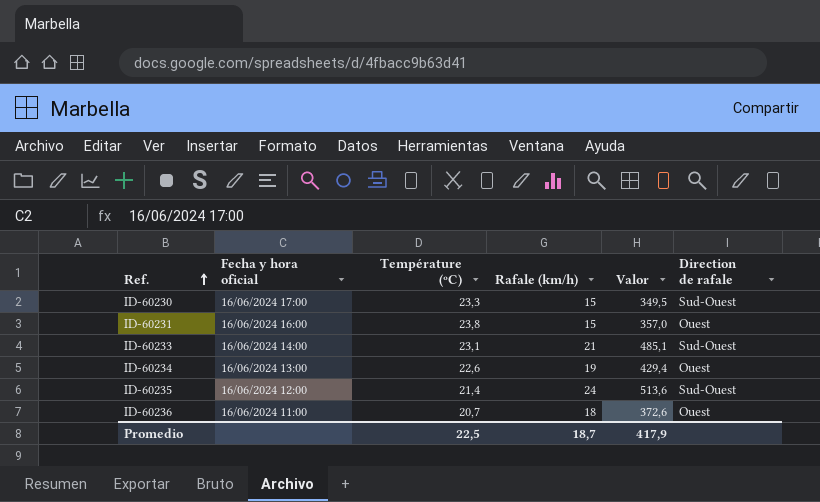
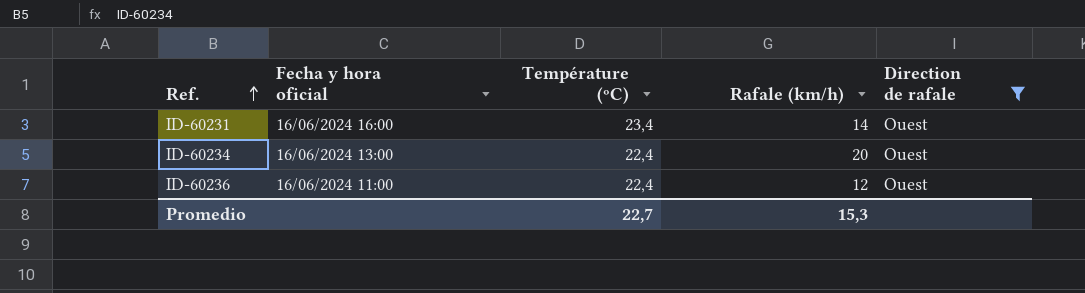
filter: none -> Direction de rafale = Ouest
column Valor | formula: [Température (ºC)] * [Rafale (km/h)] -> none
ID-60231 | Température (ºC): 23,8 -> 23,4
ID-60231 | Rafale (km/h): 15 -> 14
ID-60234 | Température (ºC): 22,6 -> 22,4
ID-60234 | Rafale (km/h): 19 -> 20
ID-60236 | Température (ºC): 20,7 -> 22,4
ID-60236 | Rafale (km/h): 18 -> 12
Promedio | Température (ºC): 22,5 -> 22,7
Promedio | Rafale (km/h): 18,7 -> 15,3

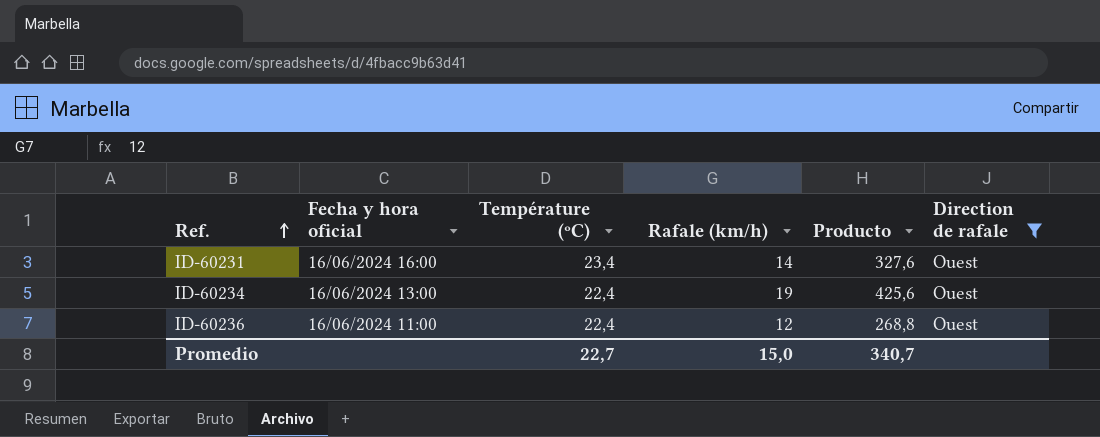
column Producto | formula: none -> [Température (ºC)] * [Rafale (km/h)]
ID-60234 | Rafale (km/h): 20 -> 19
Promedio | Rafale (km/h): 15,3 -> 15,0

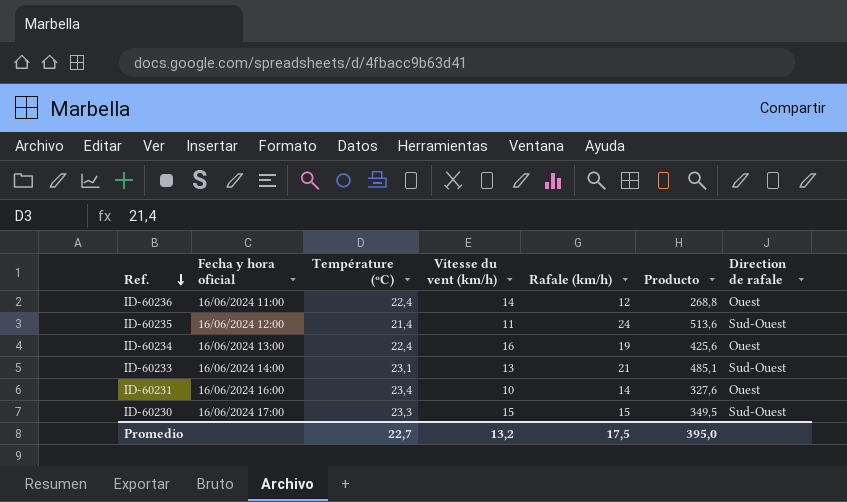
filter: Direction de rafale = Ouest -> none
row order: Ref. ascending -> Ref. descending
column Vitesse du vent (km/h) | position: none -> 4
Promedio | Rafale (km/h): 15,0 -> 17,5
Promedio | Producto: 340,7 -> 395,0

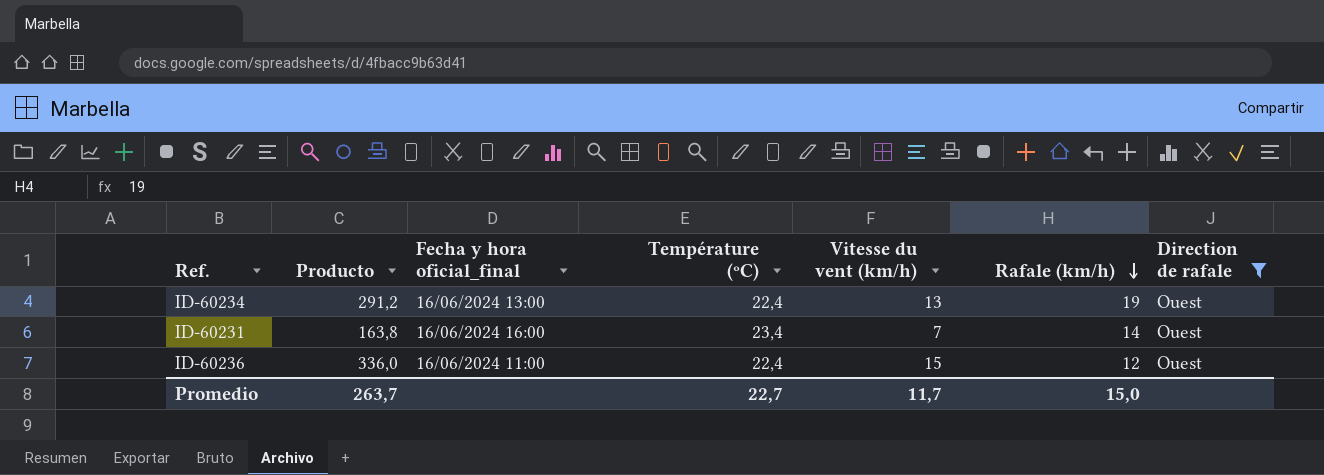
filter: none -> Direction de rafale = Ouest
row order: Ref. descending -> Rafale (km/h) descending
column Producto | formula: [Température (ºC)] * [Rafale (km/h)] -> [Température (ºC)] * [Vitesse du vent (km/h)]
column Producto | position: 6 -> 2
column name: Fecha y hora oficial -> Fecha y hora oficial_final
ID-60234 | Vitesse du vent (km/h): 16 -> 13
ID-60231 | Vitesse du vent (km/h): 10 -> 7
ID-60236 | Vitesse du vent (km/h): 14 -> 15
Promedio | Producto: 395,0 -> 263,7
Promedio | Vitesse du vent (km/h): 13,2 -> 11,7
Promedio | Rafale (km/h): 17,5 -> 15,0

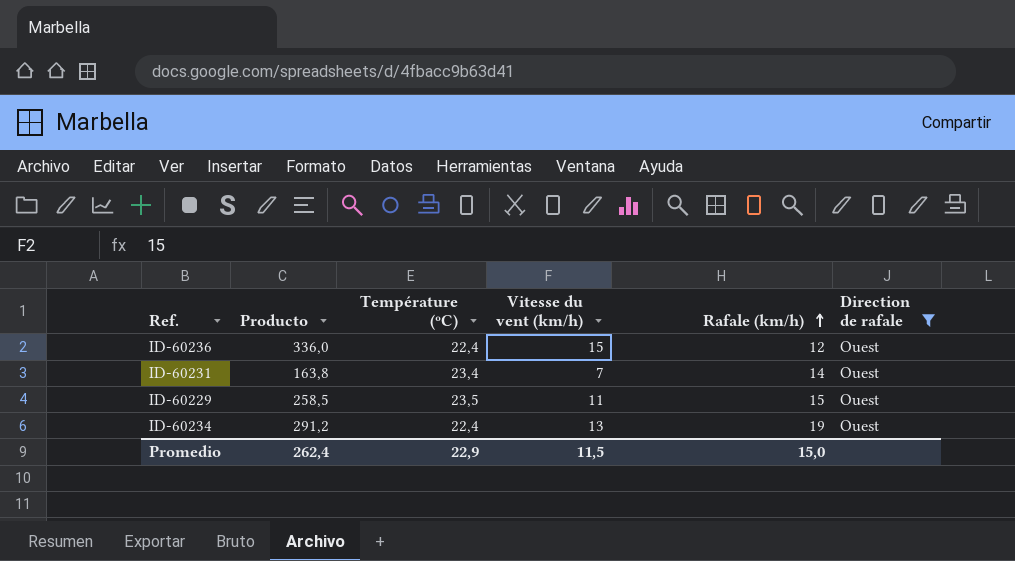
row order: Rafale (km/h) descending -> Rafale (km/h) ascending
column Fecha y hora oficial_final | position: 3 -> none
row ID-60229: none -> 258,5 | 23,5 | 11 | 15 | Ouest
Promedio | Producto: 263,7 -> 262,4
Promedio | Température (ºC): 22,7 -> 22,9
Promedio | Vitesse du vent (km/h): 11,7 -> 11,5

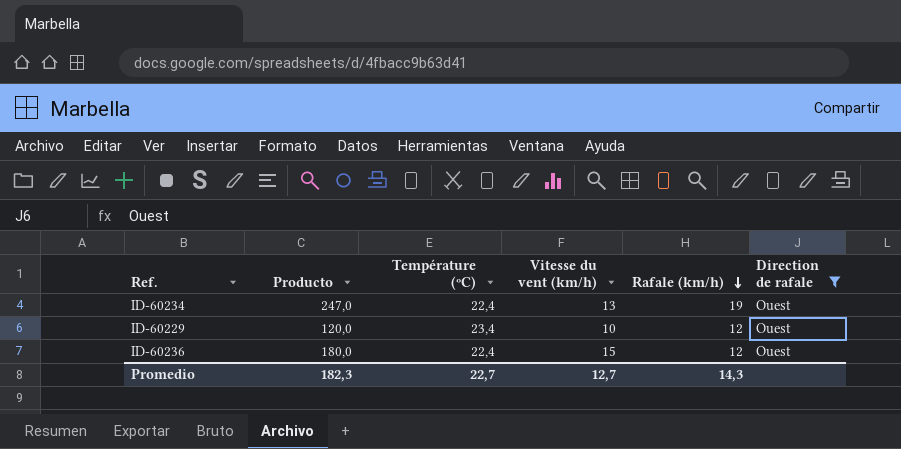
row order: Rafale (km/h) ascending -> Rafale (km/h) descending
column Producto | formula: [Température (ºC)] * [Vitesse du vent (km/h)] -> [Vitesse du vent (km/h)] * [Rafale (km/h)]
row ID-60231: 163,8 | 23,4 | 7 | 14 | Ouest -> none
ID-60229 | Température (ºC): 23,5 -> 23,4
ID-60229 | Vitesse du vent (km/h): 11 -> 10
ID-60229 | Rafale (km/h): 15 -> 12
Promedio | Producto: 262,4 -> 182,3
Promedio | Température (ºC): 22,9 -> 22,7
Promedio | Vitesse du vent (km/h): 11,5 -> 12,7
Promedio | Rafale (km/h): 15,0 -> 14,3

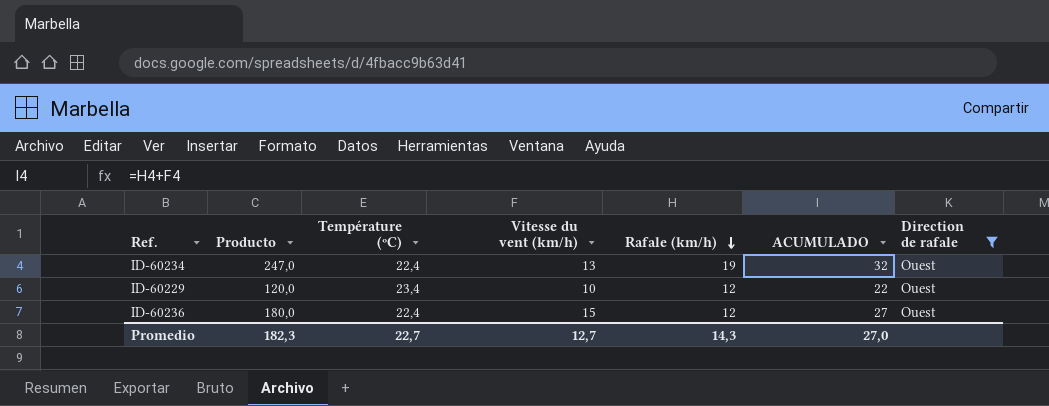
column ACUMULADO | formula: none -> [Vitesse du vent (km/h)] + [Rafale (km/h)]

